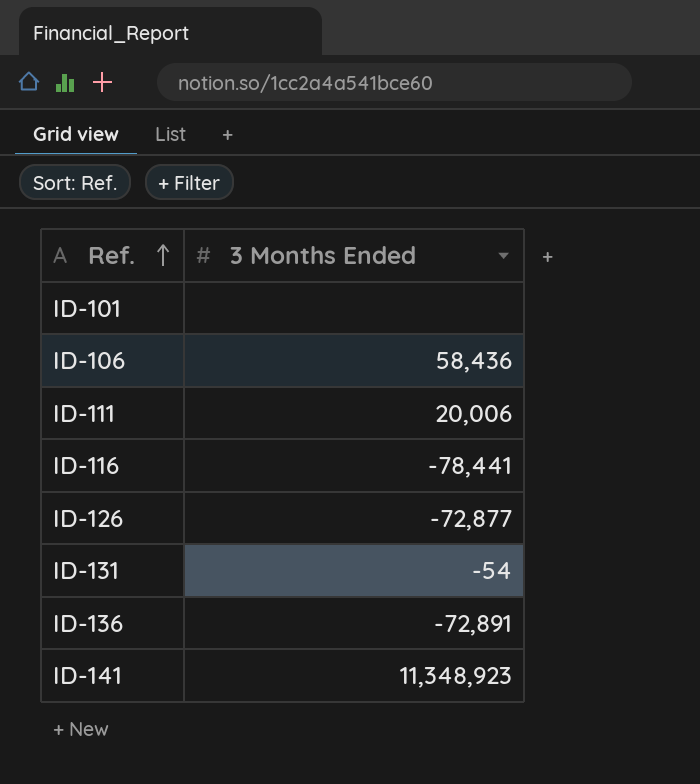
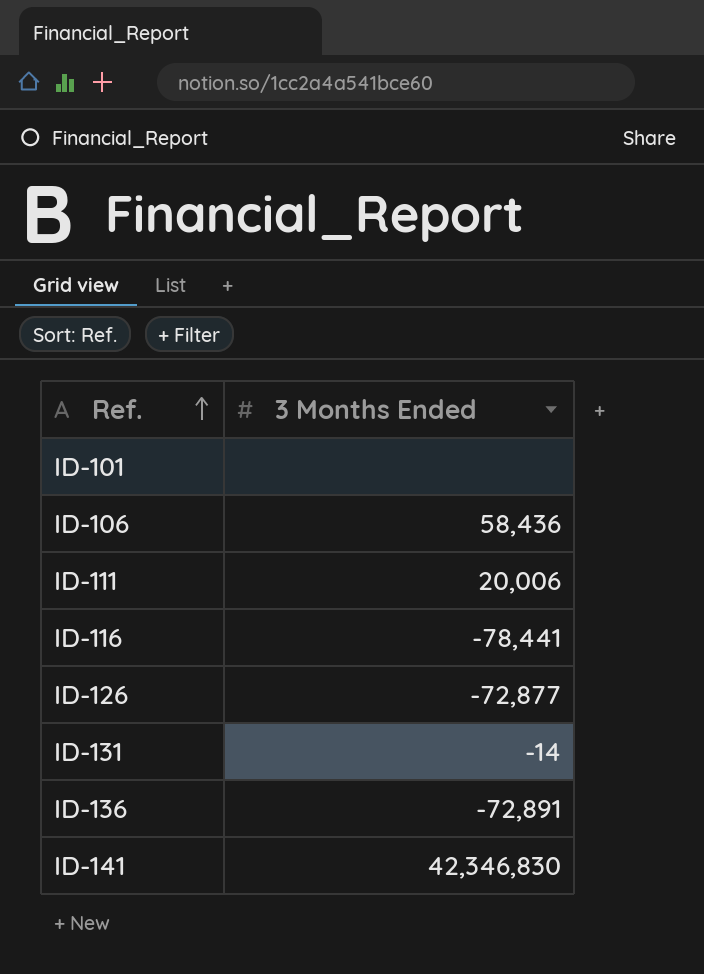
ID-131 | 3 Months Ended: -54 -> -14
ID-141 | 3 Months Ended: 11,348,923 -> 42,346,830

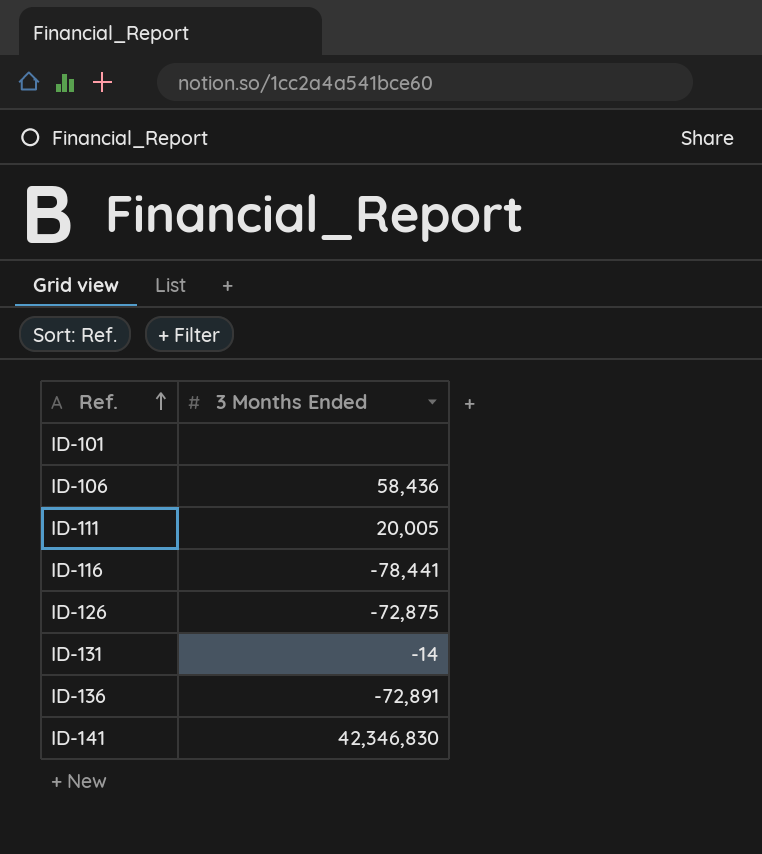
ID-111 | 3 Months Ended: 20,006 -> 20,005
ID-126 | 3 Months Ended: -72,877 -> -72,875

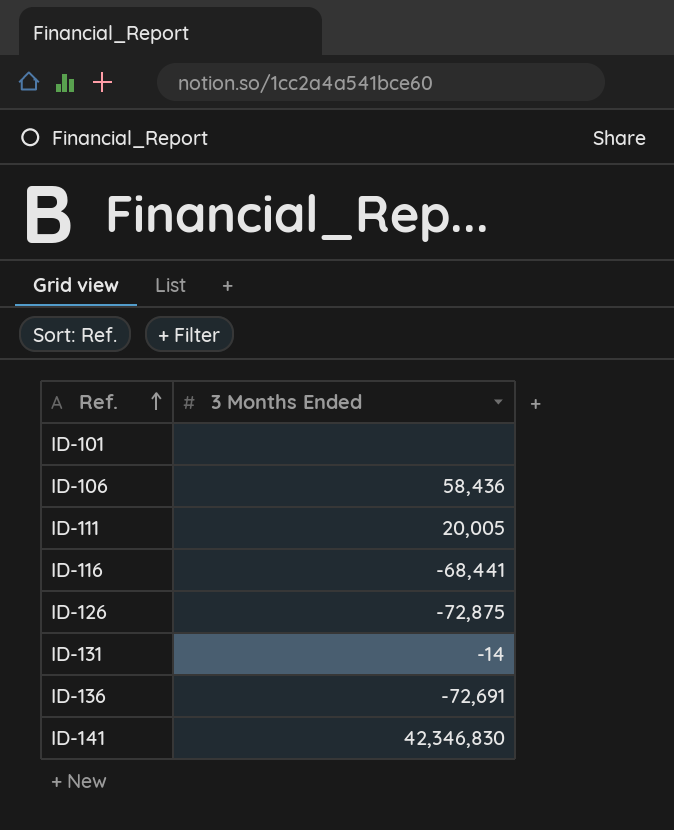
ID-116 | 3 Months Ended: -78,441 -> -68,441
ID-136 | 3 Months Ended: -72,891 -> -72,691

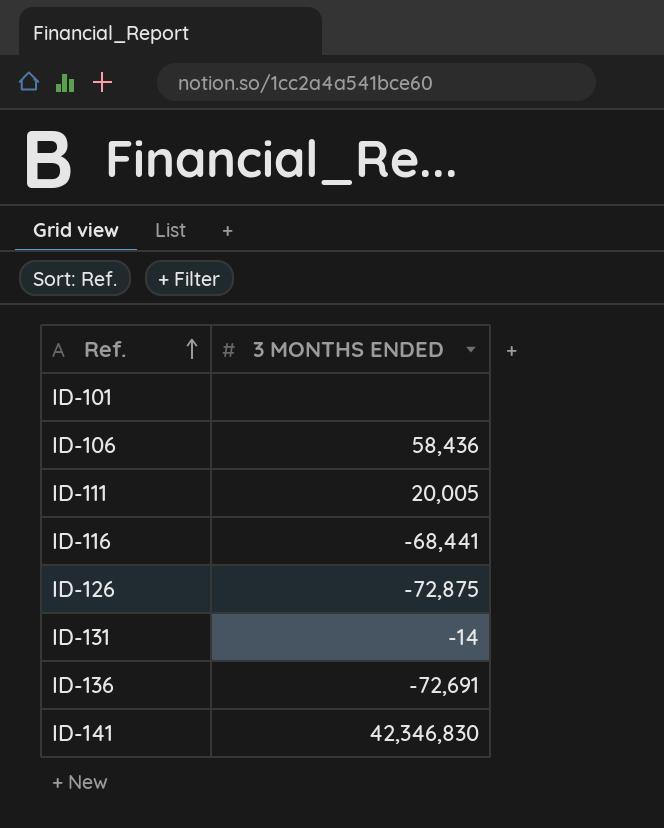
column name: 3 Months Ended -> 3 MONTHS ENDED

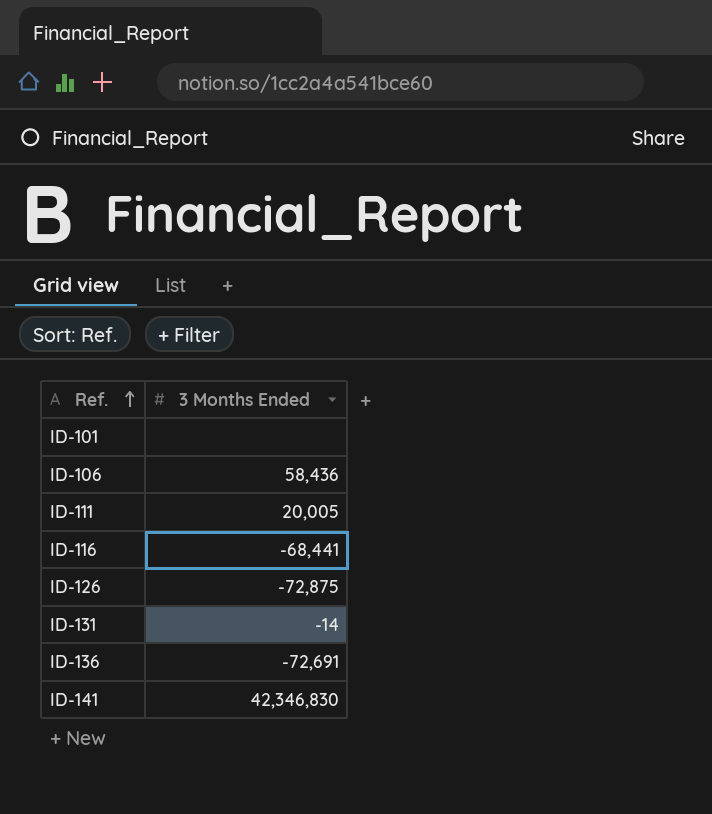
column name: 3 MONTHS ENDED -> 3 Months Ended

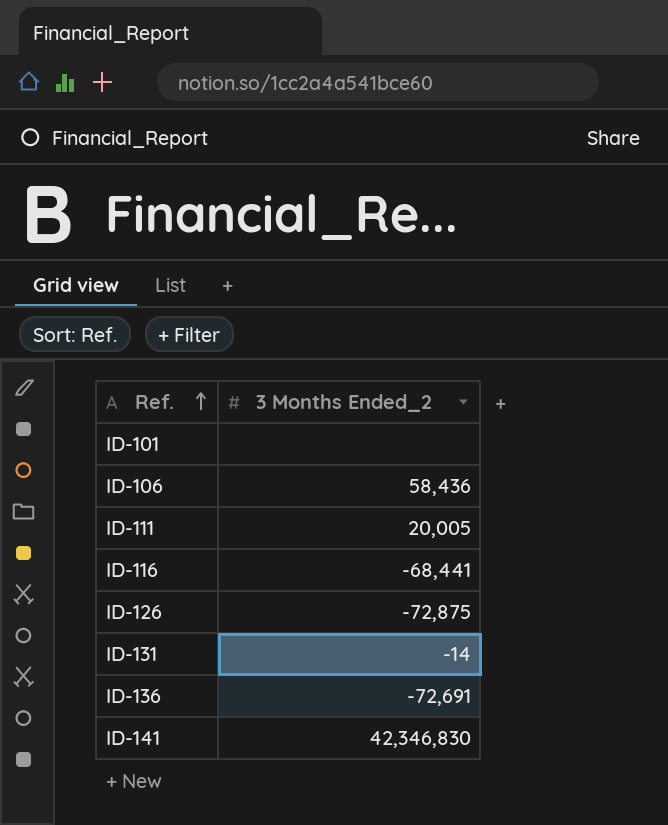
column name: 3 Months Ended -> 3 Months Ended_2

